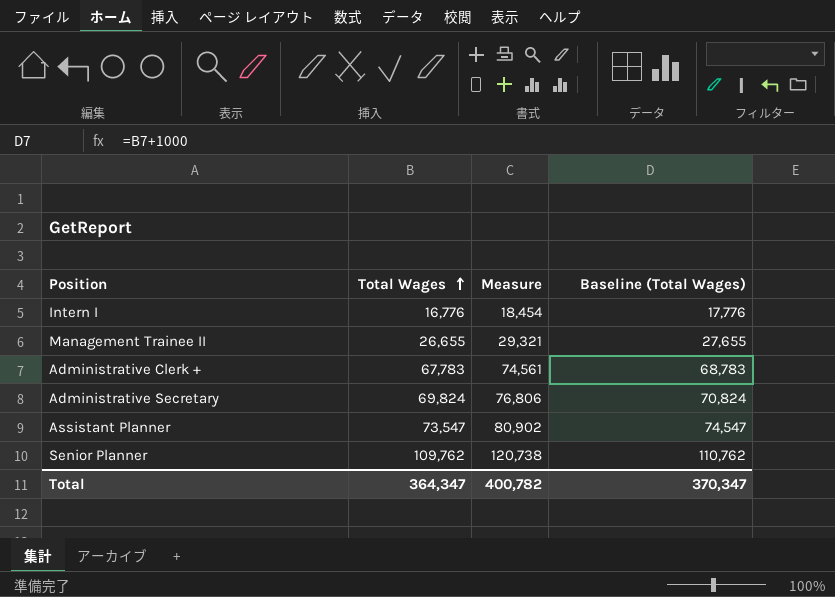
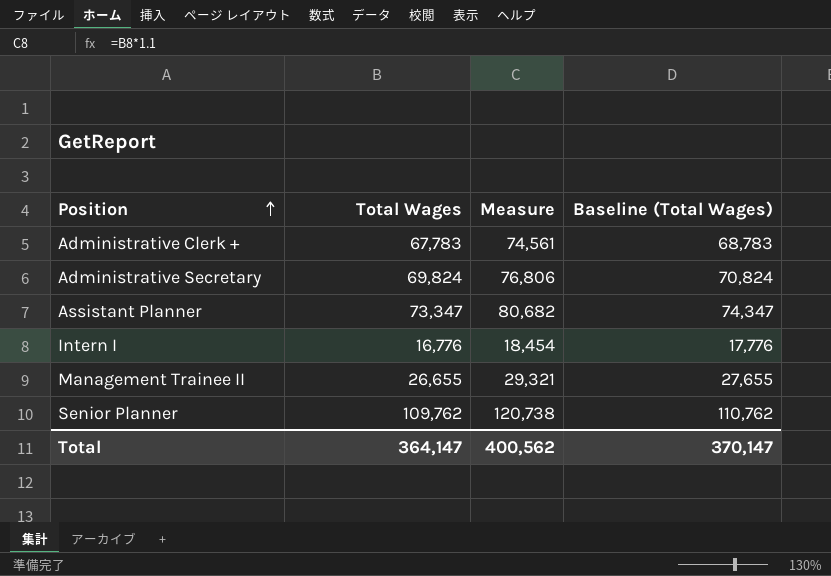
row order: Total Wages ascending -> Position ascending
Assistant Planner | Total Wages: 73,547 -> 73,347
Assistant Planner | Measure: 80,902 -> 80,682
Assistant Planner | Baseline (Total Wages): 74,547 -> 74,347
Total | Total Wages: 364,347 -> 364,147
Total | Measure: 400,782 -> 400,562
Total | Baseline (Total Wages): 370,347 -> 370,147

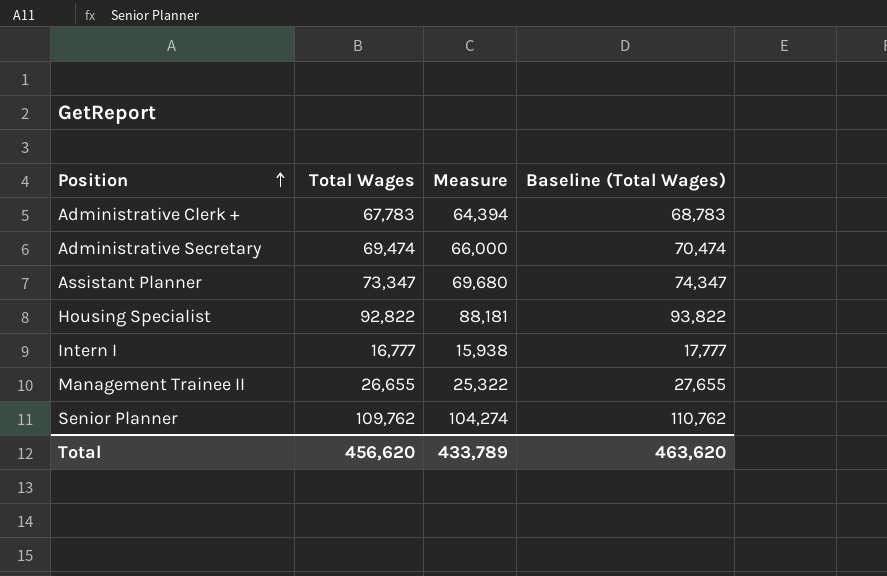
column Measure | formula: [Total Wages] * 1.1 -> [Total Wages] * 0.95
Administrative Secretary | Total Wages: 69,824 -> 69,474
Administrative Secretary | Baseline (Total Wages): 70,824 -> 70,474
row Housing Specialist: none -> 92,822 | 88,181 | 93,822
Intern I | Total Wages: 16,776 -> 16,777
Intern I | Baseline (Total Wages): 17,776 -> 17,777
Total | Total Wages: 364,147 -> 456,620
Total | Measure: 400,562 -> 433,789
Total | Baseline (Total Wages): 370,147 -> 463,620

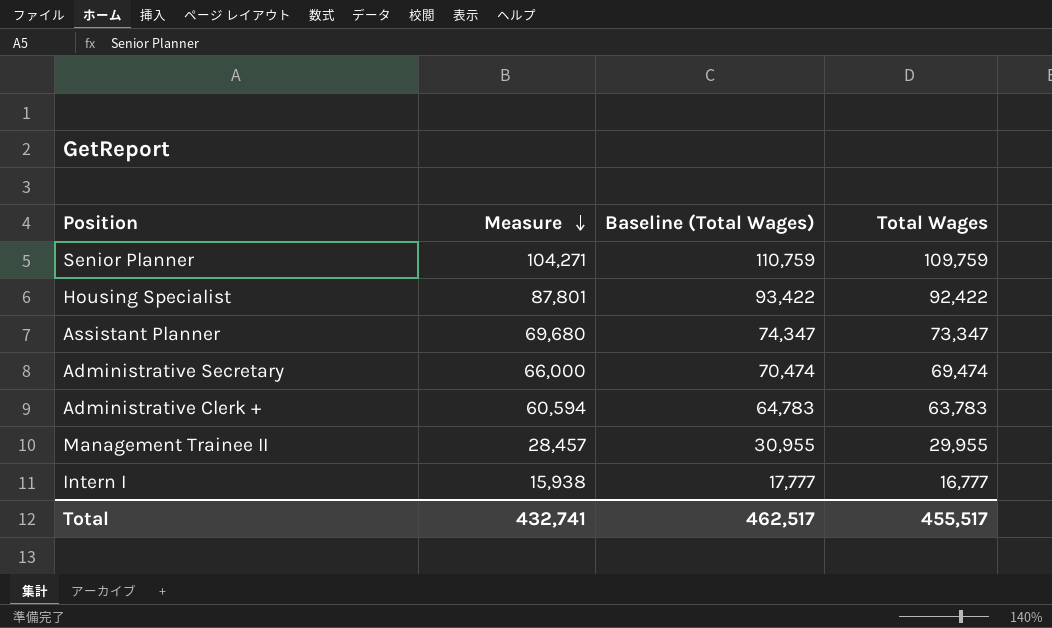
row order: Position ascending -> Measure descending
column Total Wages | position: 2 -> 4
Senior Planner | Measure: 104,274 -> 104,271
Senior Planner | Baseline (Total Wages): 110,762 -> 110,759
Senior Planner | Total Wages: 109,762 -> 109,759
Housing Specialist | Measure: 88,181 -> 87,801
Housing Specialist | Baseline (Total Wages): 93,822 -> 93,422
Housing Specialist | Total Wages: 92,822 -> 92,422
Administrative Clerk + | Measure: 64,394 -> 60,594
Administrative Clerk + | Baseline (Total Wages): 68,783 -> 64,783
Administrative Clerk + | Total Wages: 67,783 -> 63,783
Management Trainee II | Measure: 25,322 -> 28,457
Management Trainee II | Baseline (Total Wages): 27,655 -> 30,955
Management Trainee II | Total Wages: 26,655 -> 29,955
Total | Measure: 433,789 -> 432,741
Total | Baseline (Total Wages): 463,620 -> 462,517
Total | Total Wages: 456,620 -> 455,517

